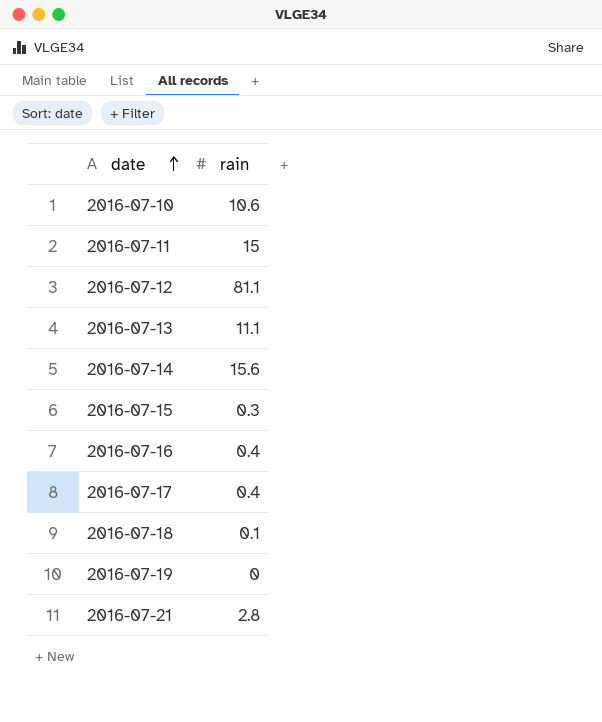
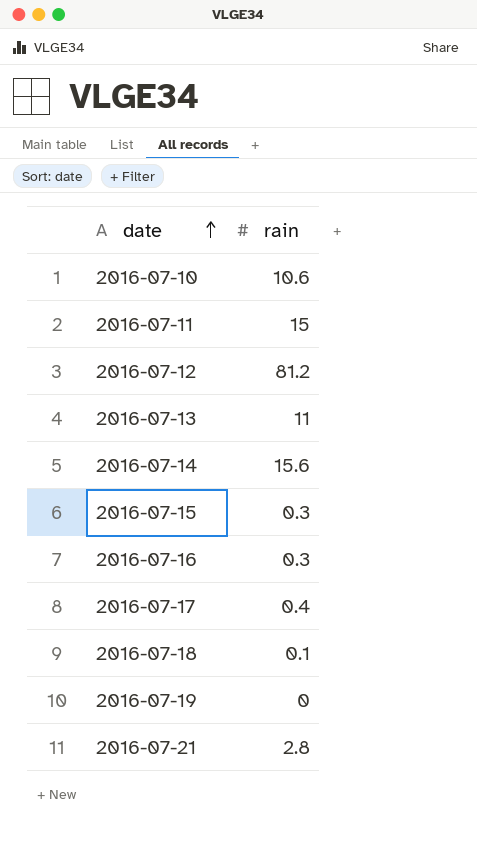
2016-07-12 | rain: 81.1 -> 81.2
2016-07-13 | rain: 11.1 -> 11
2016-07-16 | rain: 0.4 -> 0.3

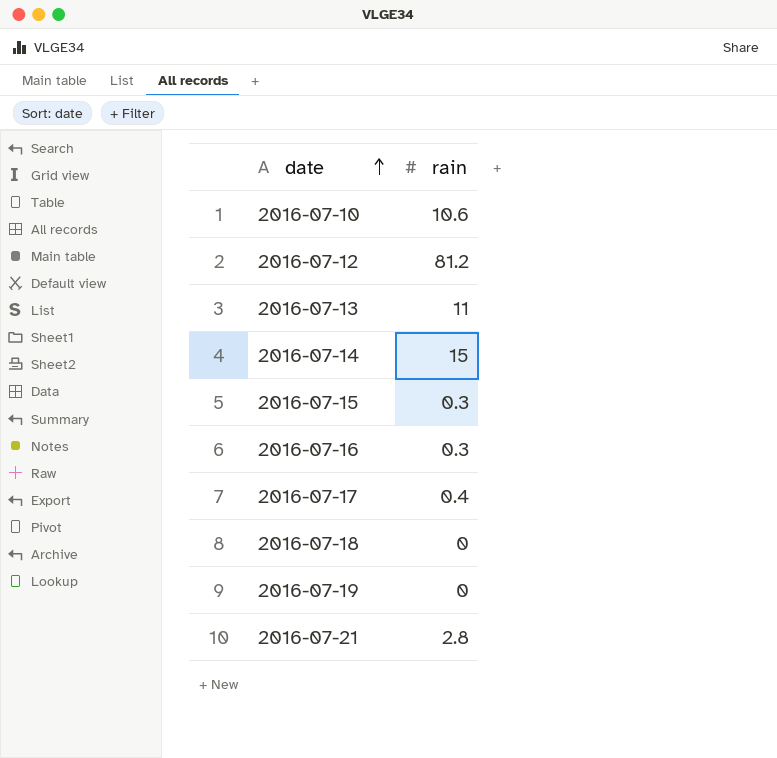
row 2016-07-11: 15 -> none
2016-07-14 | rain: 15.6 -> 15
2016-07-18 | rain: 0.1 -> 0

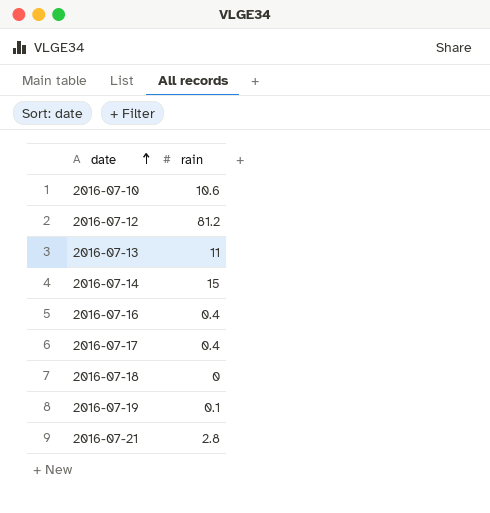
row 2016-07-15: 0.3 -> none
2016-07-16 | rain: 0.3 -> 0.4
2016-07-19 | rain: 0 -> 0.1

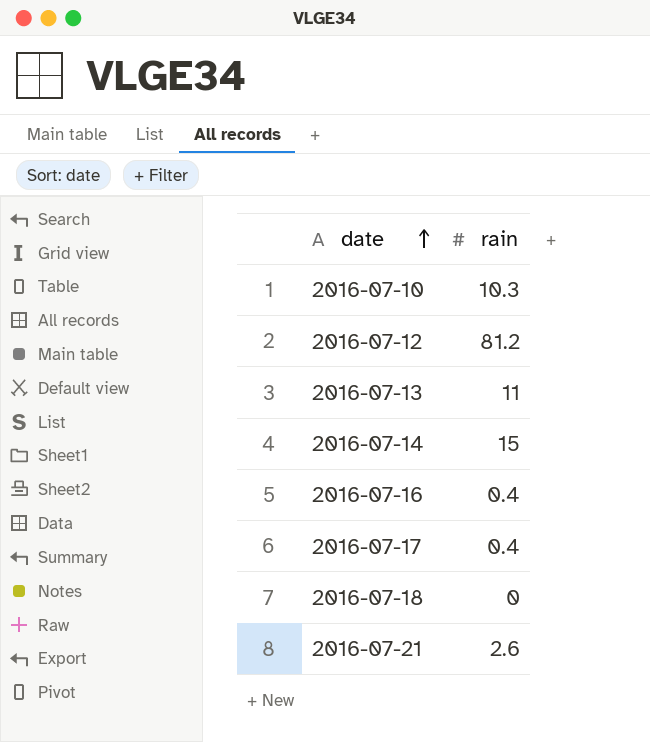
row 2016-07-19: 0.1 -> none
2016-07-10 | rain: 10.6 -> 10.3
2016-07-21 | rain: 2.8 -> 2.6

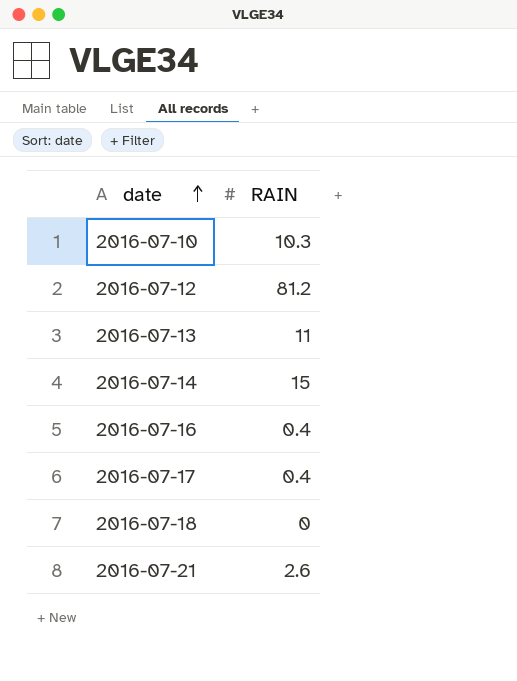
column name: rain -> RAIN

